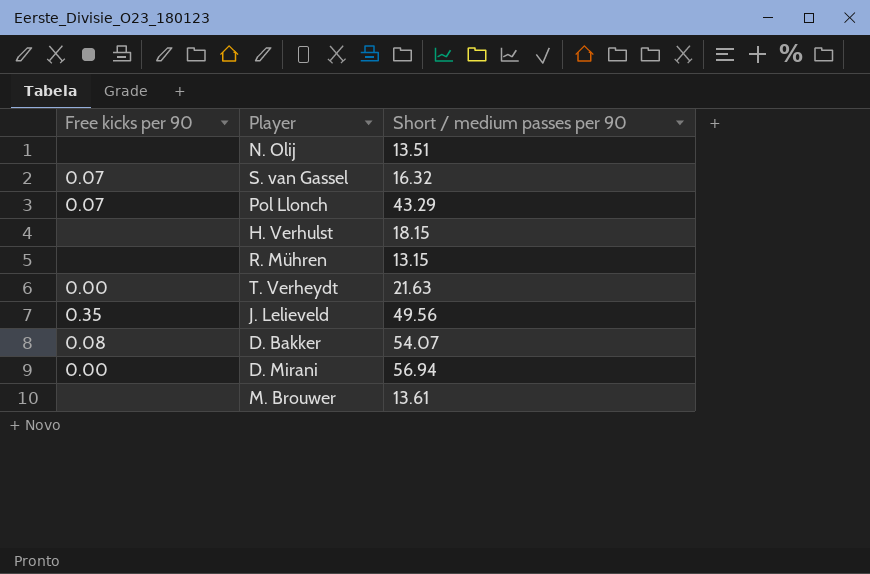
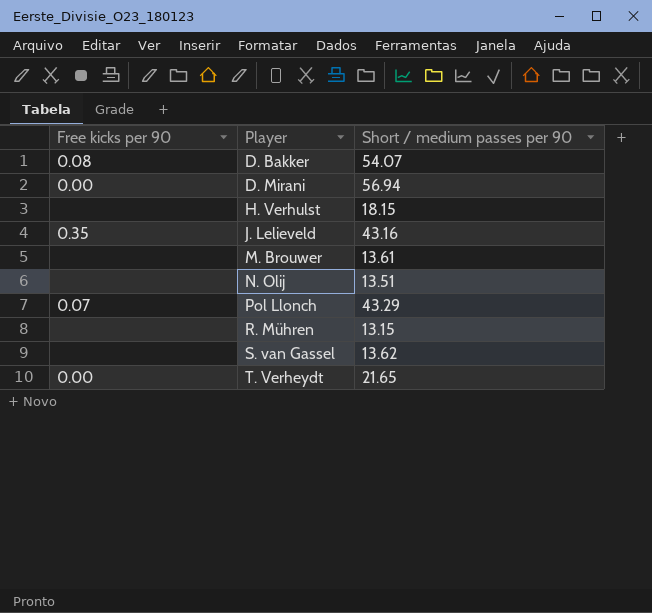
row order: none -> Player ascending
J. Lelieveld | Short / medium passes per 90: 49.56 -> 43.16
S. van Gassel | Free kicks per 90: 0.07 -> none
S. van Gassel | Short / medium passes per 90: 16.32 -> 13.62
T. Verheydt | Short / medium passes per 90: 21.63 -> 21.65

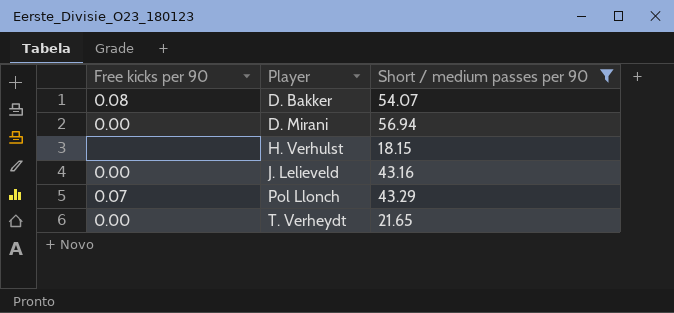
filter: none -> Short / medium passes per 90 >= 18.15
J. Lelieveld | Free kicks per 90: 0.35 -> 0.00

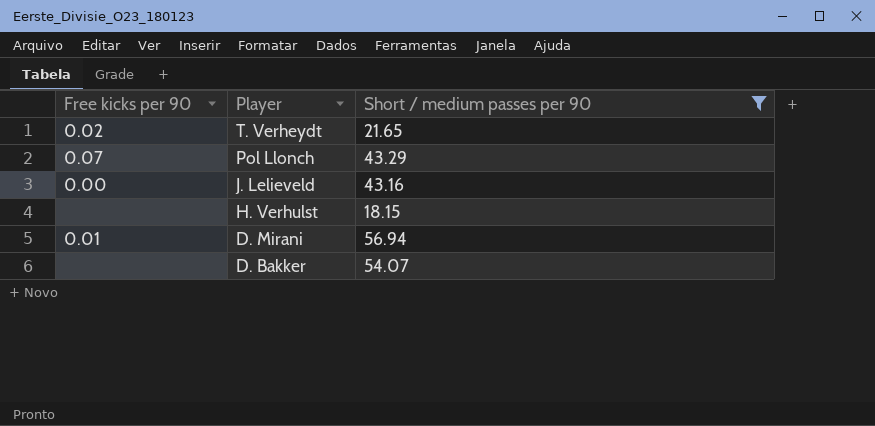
row order: Player ascending -> Player descending
T. Verheydt | Free kicks per 90: 0.00 -> 0.02
D. Mirani | Free kicks per 90: 0.00 -> 0.01
D. Bakker | Free kicks per 90: 0.08 -> none

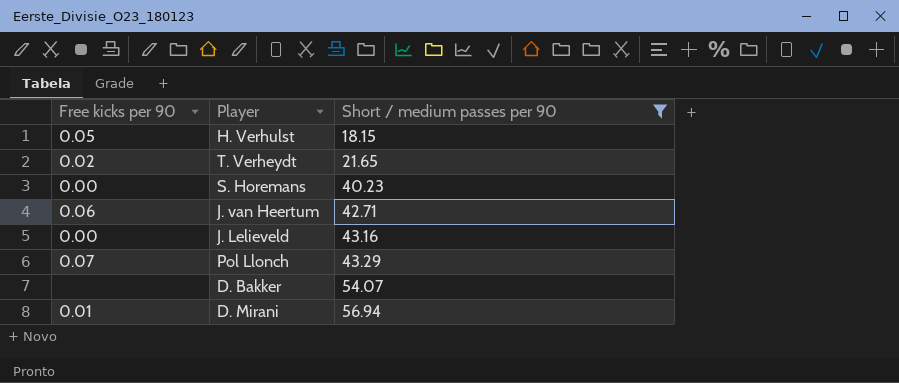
row order: Player descending -> Short / medium passes per 90 ascending
H. Verhulst | Free kicks per 90: none -> 0.05
row S. Horemans: none -> 0.00 | 40.23
row J. van Heertum: none -> 0.06 | 42.71

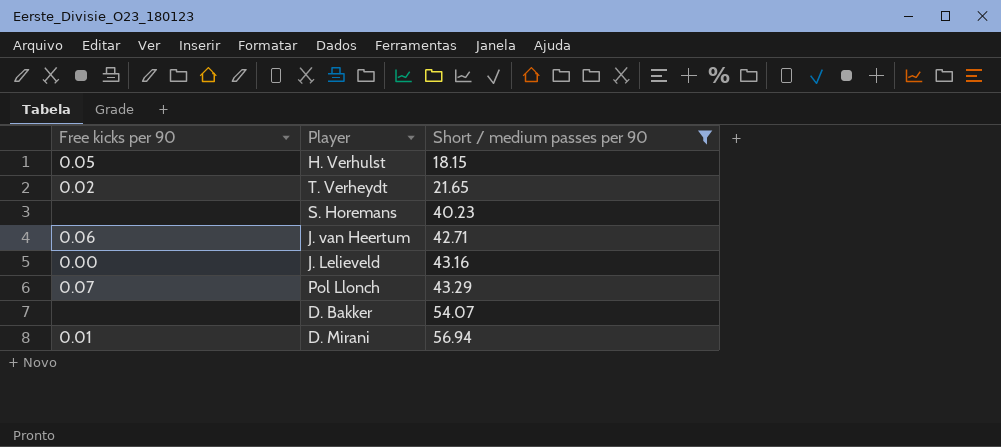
S. Horemans | Free kicks per 90: 0.00 -> none

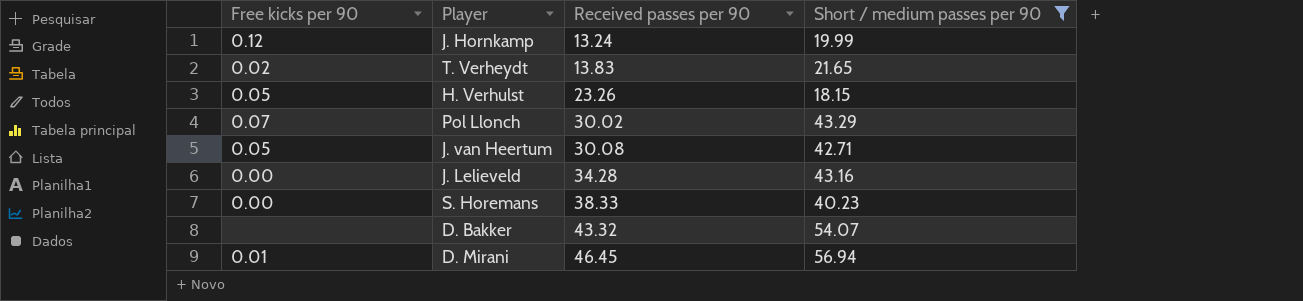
row order: Short / medium passes per 90 ascending -> Received passes per 90 ascending
column Received passes per 90 | position: none -> 3
row J. Hornkamp: none -> 0.12 | 13.24 | 19.99
J. van Heertum | Free kicks per 90: 0.06 -> 0.05
S. Horemans | Free kicks per 90: none -> 0.00

